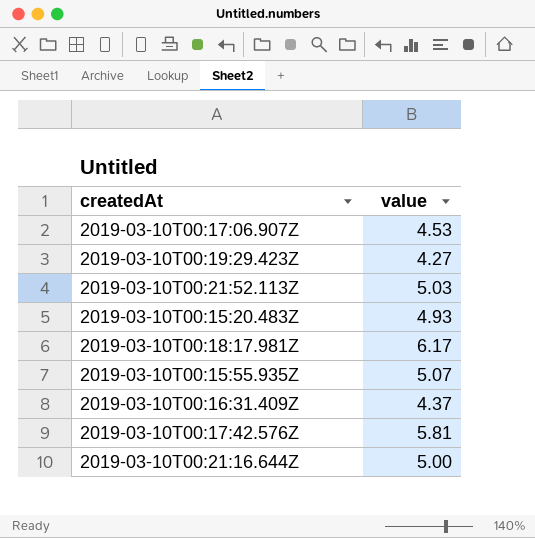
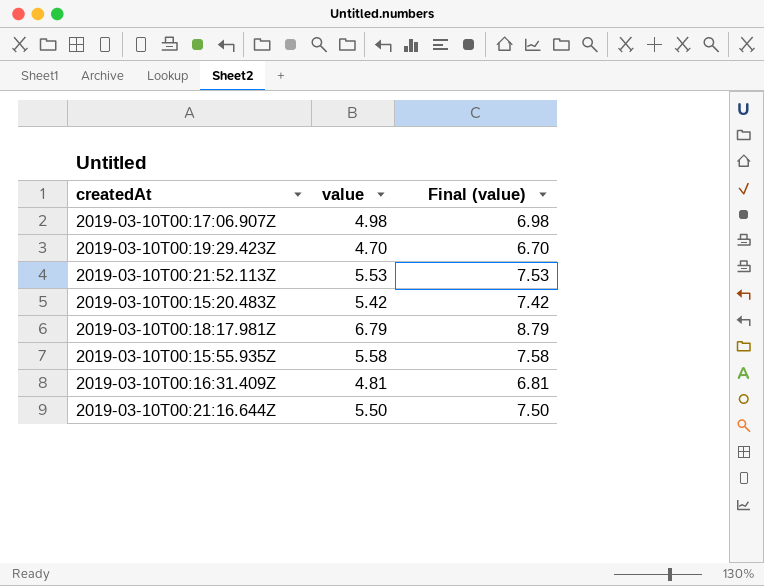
column Final (value) | formula: none -> [value] + 2
row 2019-03-10T00:17:42.576Z: 5.81 -> none
2019-03-10T00:17:06.907Z | value: 4.53 -> 4.98
2019-03-10T00:19:29.423Z | value: 4.27 -> 4.70
2019-03-10T00:21:52.113Z | value: 5.03 -> 5.53
2019-03-10T00:15:20.483Z | value: 4.93 -> 5.42
2019-03-10T00:18:17.981Z | value: 6.17 -> 6.79
2019-03-10T00:15:55.935Z | value: 5.07 -> 5.58
2019-03-10T00:16:31.409Z | value: 4.37 -> 4.81
2019-03-10T00:21:16.644Z | value: 5.00 -> 5.50

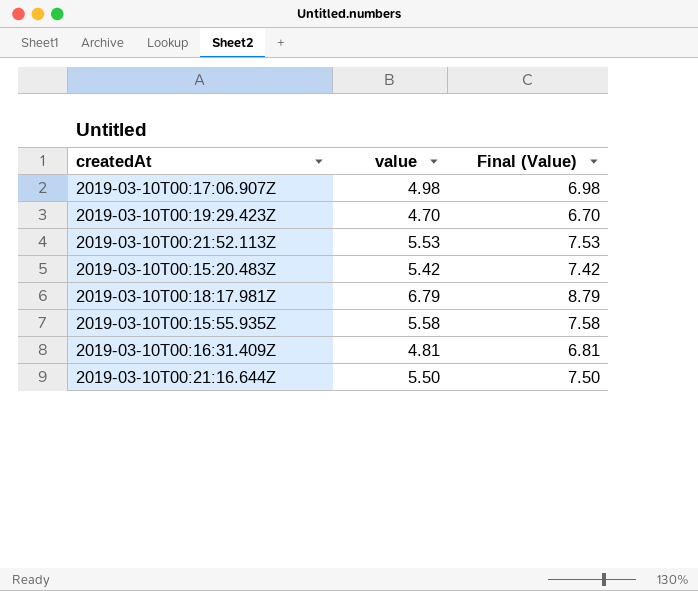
column name: Final (value) -> Final (Value)

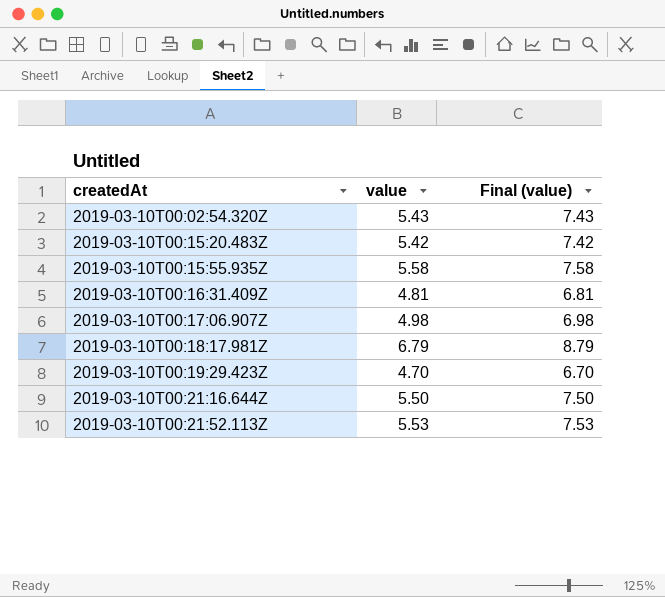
row order: none -> createdAt ascending
column name: Final (Value) -> Final (value)
row 2019-03-10T00:02:54.320Z: none -> 5.43 | 7.43

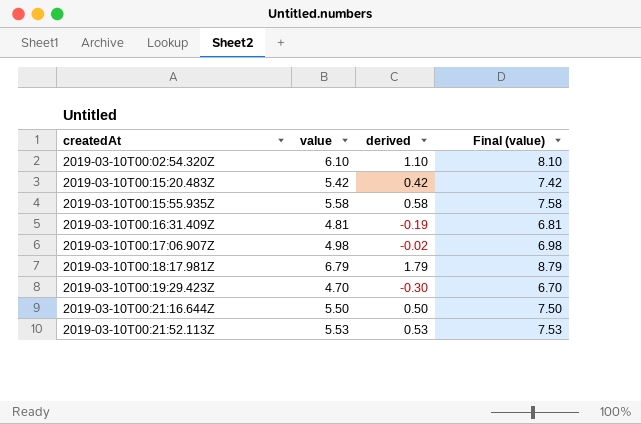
column derived | formula: none -> [value] - 5
2019-03-10T00:02:54.320Z | value: 5.43 -> 6.10
2019-03-10T00:02:54.320Z | Final (value): 7.43 -> 8.10

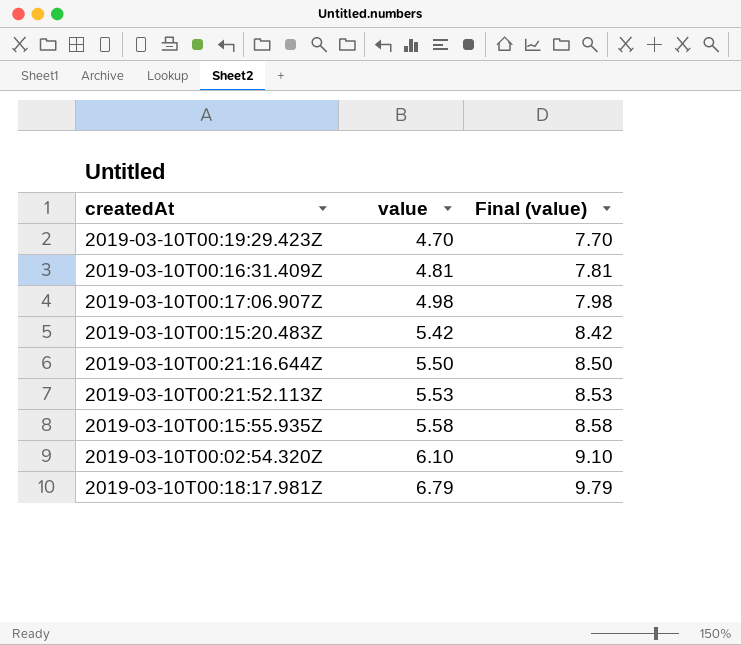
row order: createdAt ascending -> value ascending
column derived | formula: [value] - 5 -> none
column Final (value) | formula: [value] + 2 -> [value] + 3

